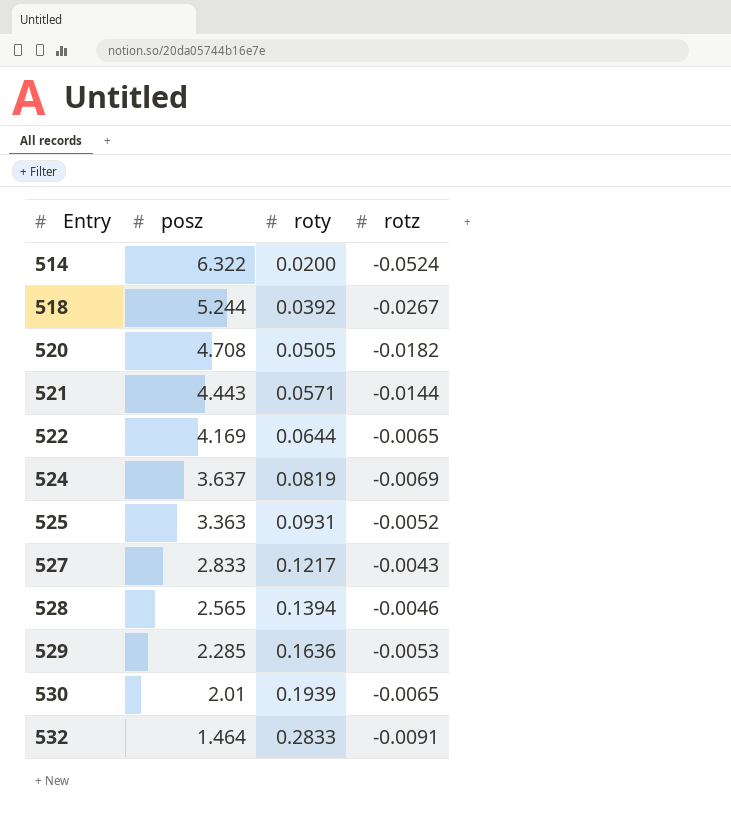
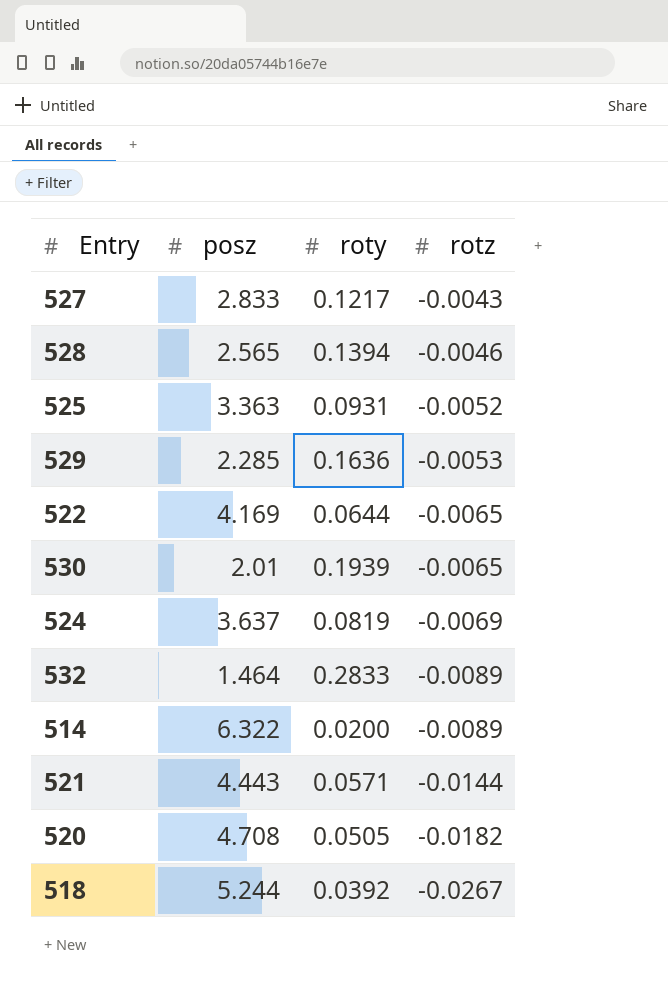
row order: Entry ascending -> rotz descending
532 | rotz: -0.0091 -> -0.0089
514 | rotz: -0.0524 -> -0.0089

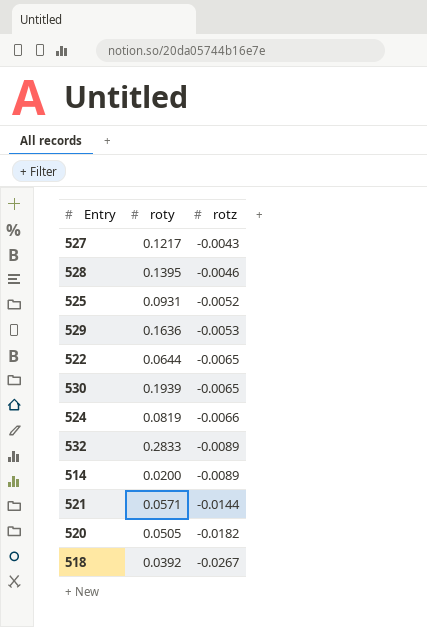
column posz | position: 2 -> none
528 | roty: 0.1394 -> 0.1395
524 | rotz: -0.0069 -> -0.0066

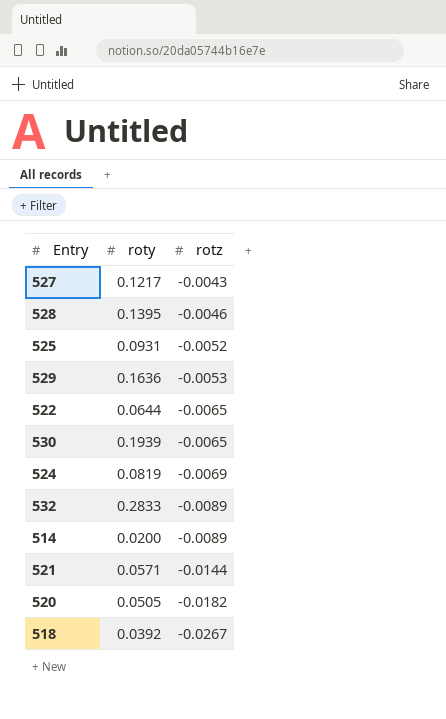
524 | rotz: -0.0066 -> -0.0069

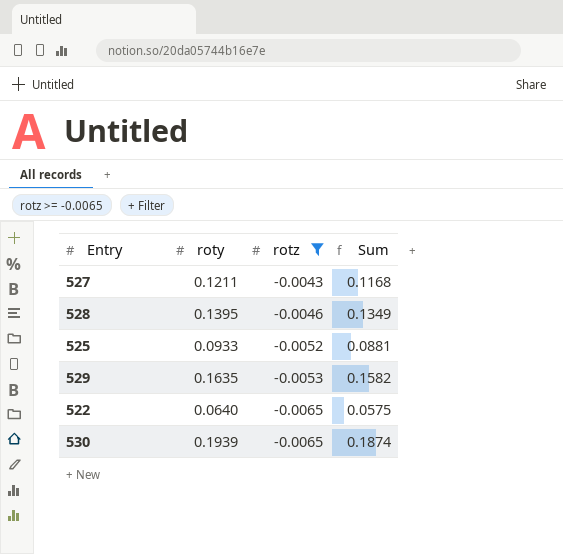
filter: none -> rotz >= -0.0065
column Sum | formula: none -> [roty] + [rotz]
527 | roty: 0.1217 -> 0.1211
525 | roty: 0.0931 -> 0.0933
529 | roty: 0.1636 -> 0.1635
522 | roty: 0.0644 -> 0.0640

